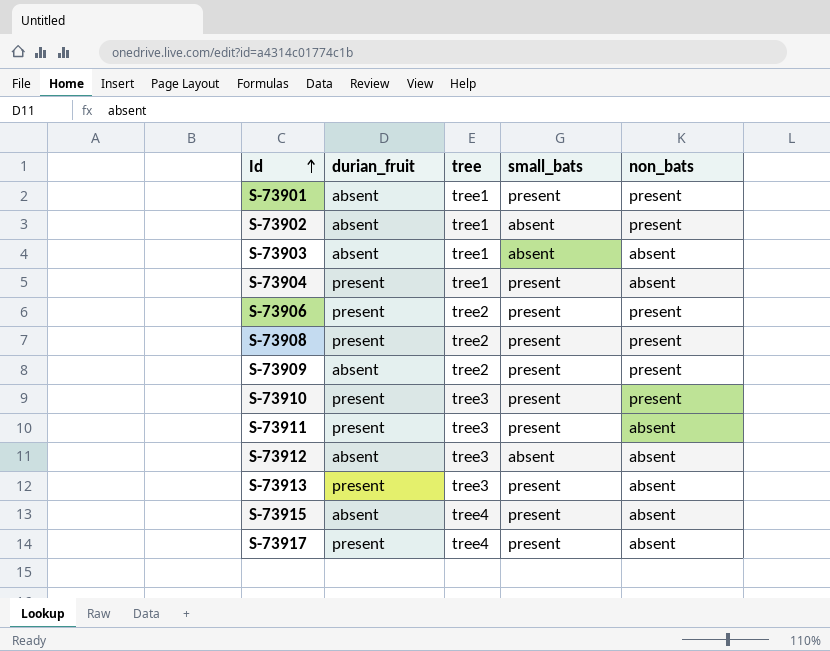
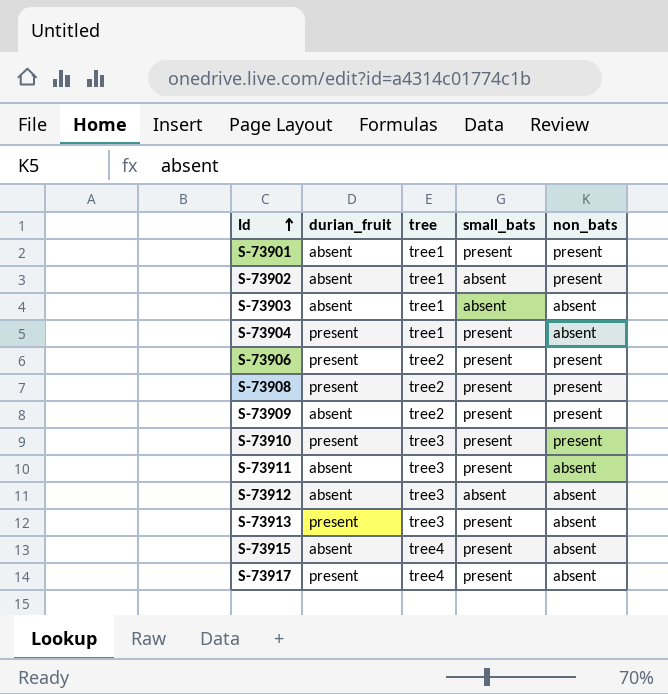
S-73911 | durian_fruit: present -> absent

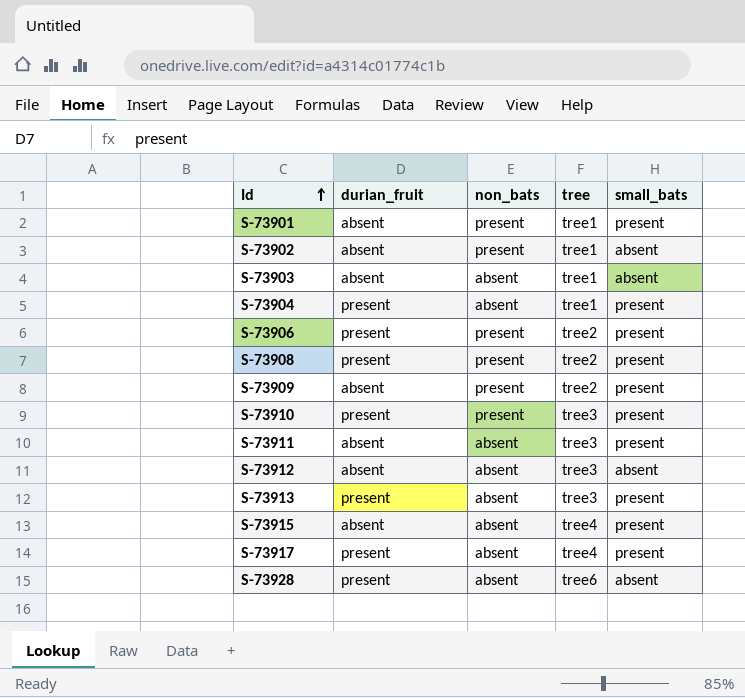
column non_bats | position: 5 -> 3
row S-73928: none -> present | absent | tree6 | absent

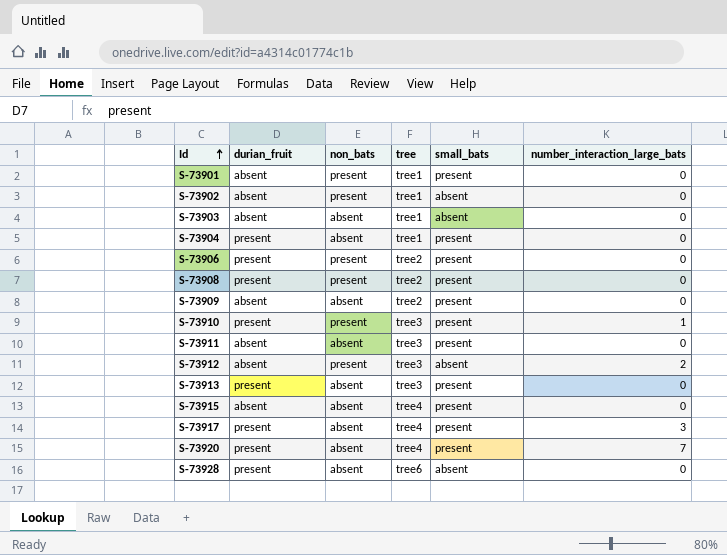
column number_interaction_large_bats | position: none -> 6
S-73909 | non_bats: present -> absent
S-73912 | non_bats: absent -> present
row S-73920: none -> present | absent | tree4 | present | 7

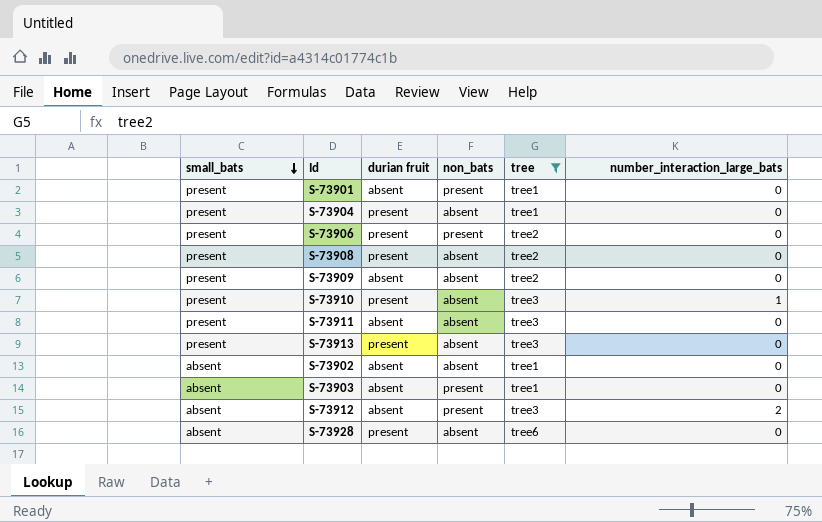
filter: none -> tree != tree4
row order: Id ascending -> small_bats descending
column small_bats | position: 5 -> 1
column name: durian_fruit -> durian fruit
S-73908 | non_bats: present -> absent
S-73910 | non_bats: present -> absent
S-73902 | non_bats: present -> absent
S-73903 | non_bats: absent -> present

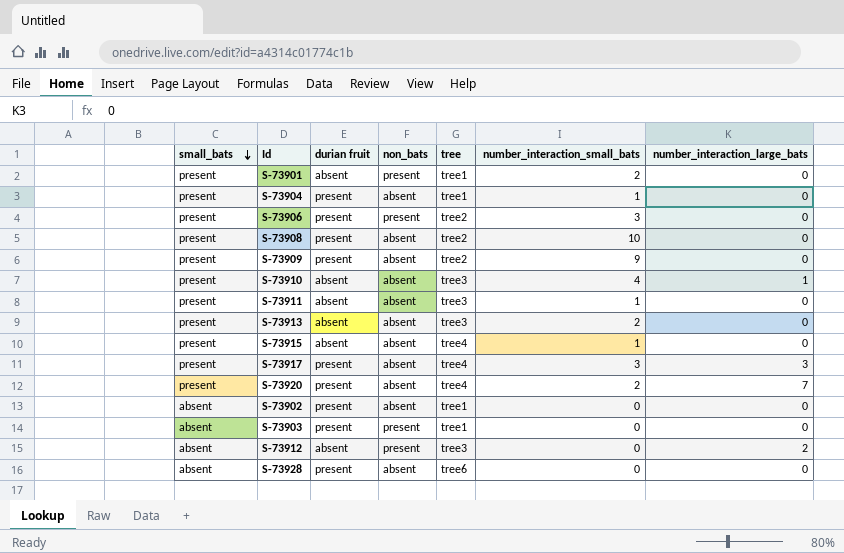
filter: tree != tree4 -> none
column number_interaction_small_bats | position: none -> 6
S-73909 | durian fruit: absent -> present
S-73910 | durian fruit: present -> absent
S-73913 | durian fruit: present -> absent
S-73902 | durian fruit: absent -> present
S-73903 | durian fruit: absent -> present

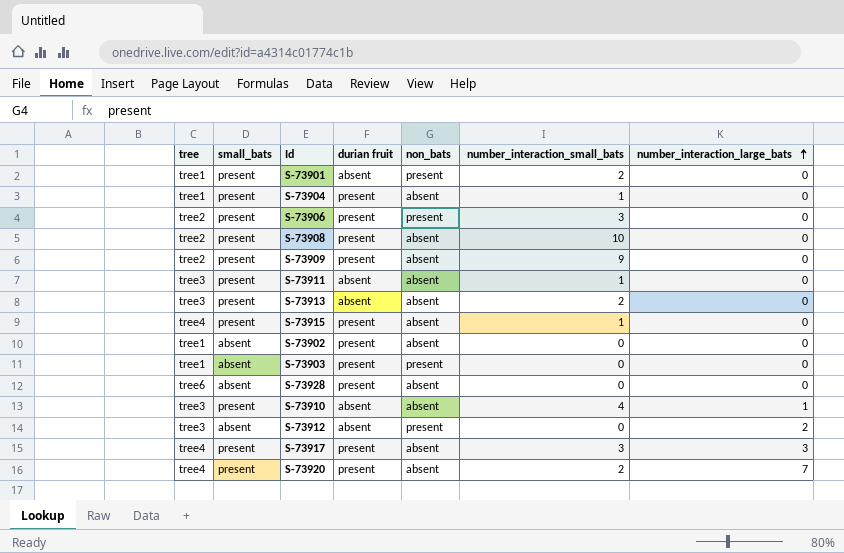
row order: small_bats descending -> number_interaction_large_bats ascending
column tree | position: 5 -> 1
S-73915 | durian fruit: absent -> present

